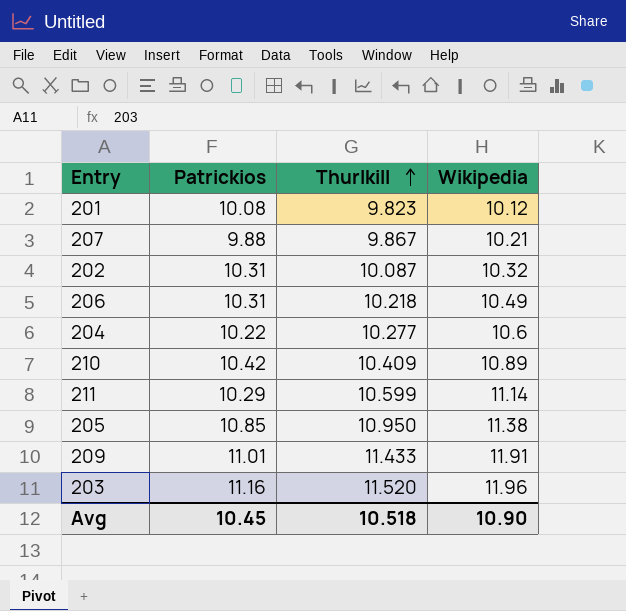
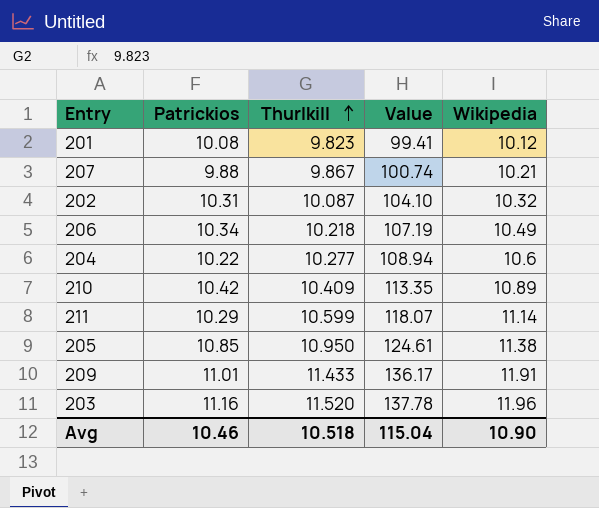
column Value | formula: none -> [Thurlkill] * [Wikipedia]
206 | Patrickios: 10.31 -> 10.34
Avg | Patrickios: 10.45 -> 10.46

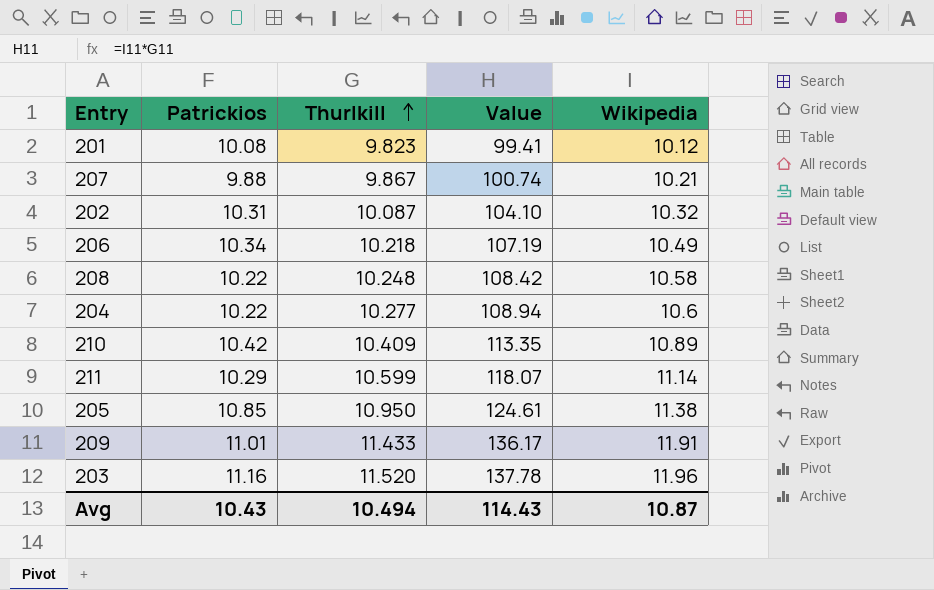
row 208: none -> 10.22 | 10.248 | 108.42 | 10.58
Avg | Patrickios: 10.46 -> 10.43
Avg | Thurlkill: 10.518 -> 10.494
Avg | Value: 115.04 -> 114.43
Avg | Wikipedia: 10.90 -> 10.87

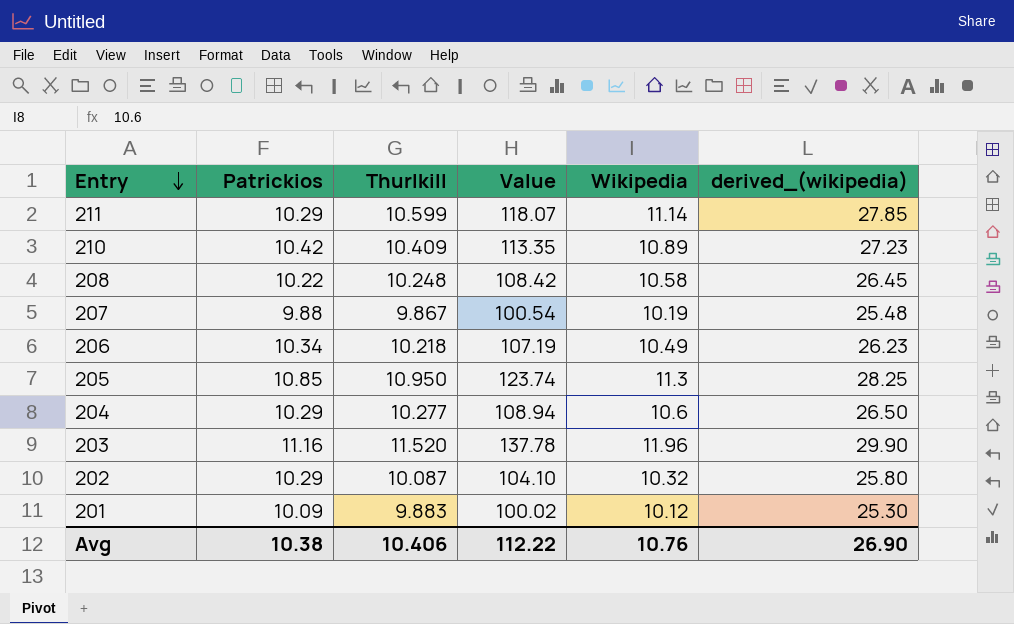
row order: Thurlkill ascending -> Entry descending
column derived_(wikipedia) | formula: none -> [Wikipedia] * 2.5
row 209: 11.01 | 11.433 | 136.17 | 11.91 -> none
207 | Value: 100.74 -> 100.54
207 | Wikipedia: 10.21 -> 10.19
205 | Value: 124.61 -> 123.74
205 | Wikipedia: 11.38 -> 11.3
204 | Patrickios: 10.22 -> 10.29
202 | Patrickios: 10.31 -> 10.29
201 | Patrickios: 10.08 -> 10.09
201 | Thurlkill: 9.823 -> 9.883
201 | Value: 99.41 -> 100.02
Avg | Patrickios: 10.43 -> 10.38
Avg | Thurlkill: 10.494 -> 10.406
Avg | Value: 114.43 -> 112.22
Avg | Wikipedia: 10.87 -> 10.76

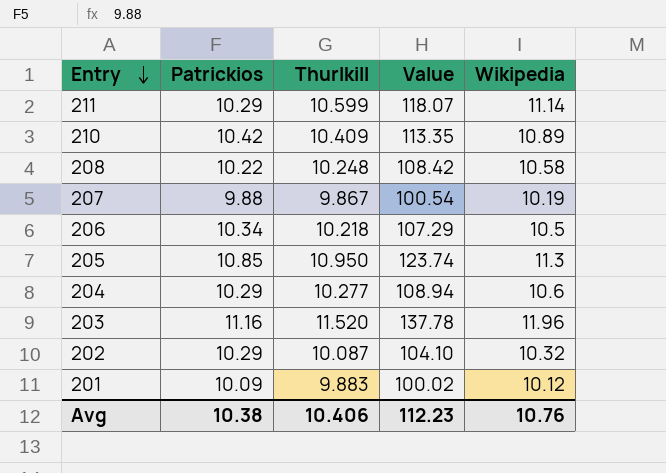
column derived_(wikipedia) | formula: [Wikipedia] * 2.5 -> none
206 | Value: 107.19 -> 107.29
206 | Wikipedia: 10.49 -> 10.5
Avg | Value: 112.22 -> 112.23

